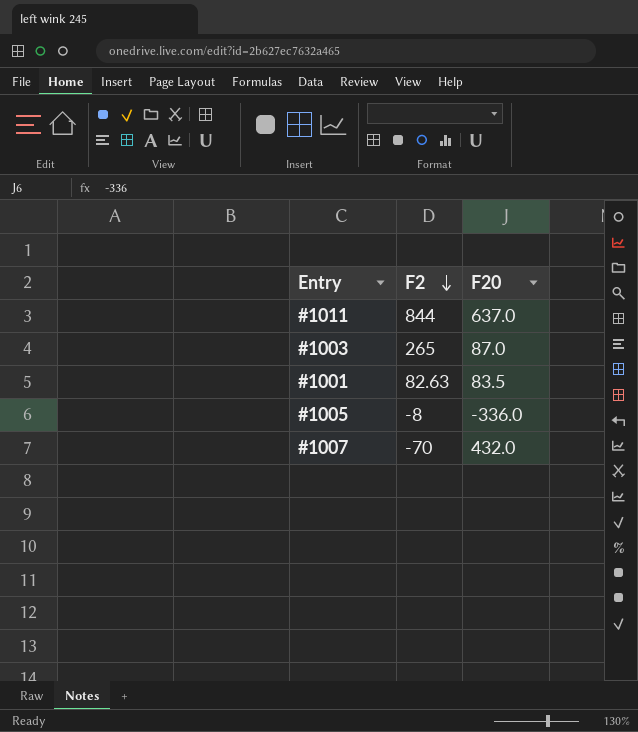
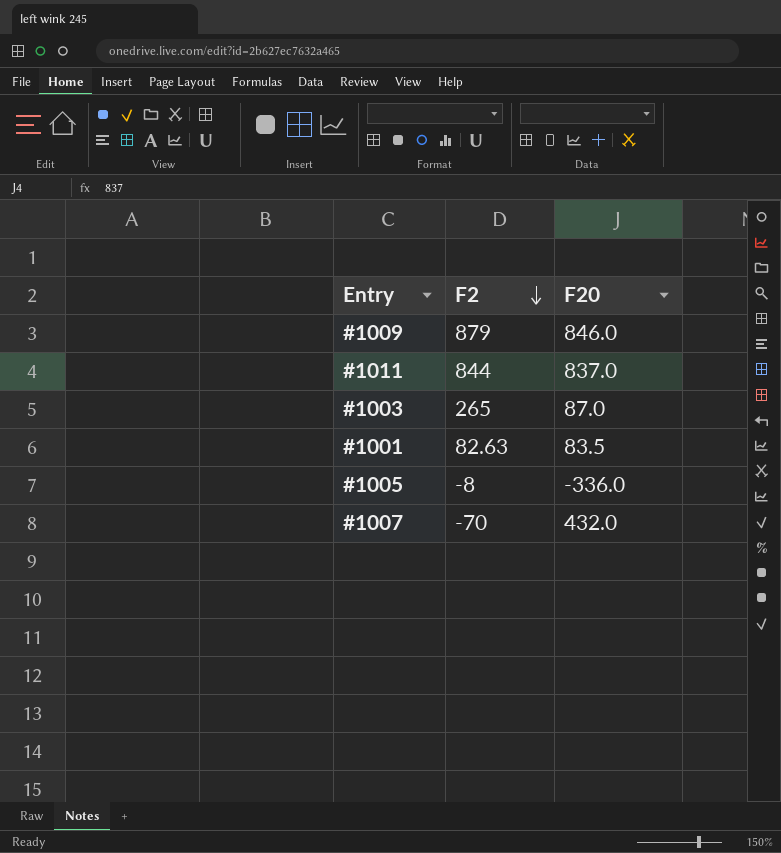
row #1009: none -> 879 | 846.0
#1011 | F20: 637.0 -> 837.0

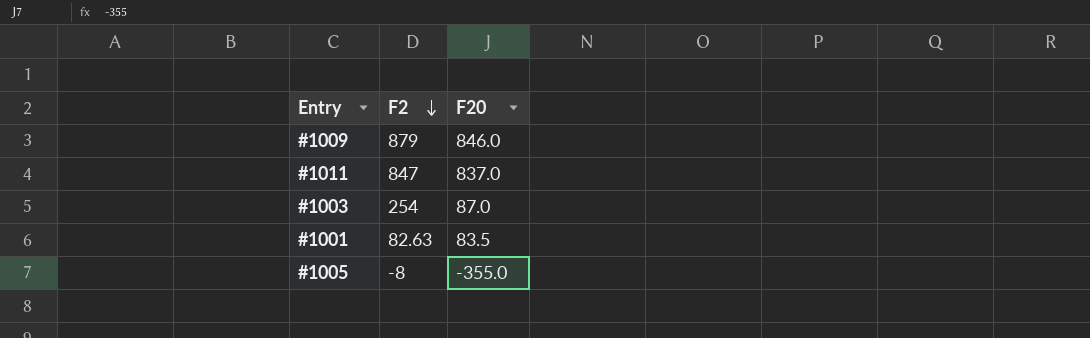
row #1007: -70 | 432.0 -> none
#1011 | F2: 844 -> 847
#1003 | F2: 265 -> 254
#1005 | F20: -336.0 -> -355.0

